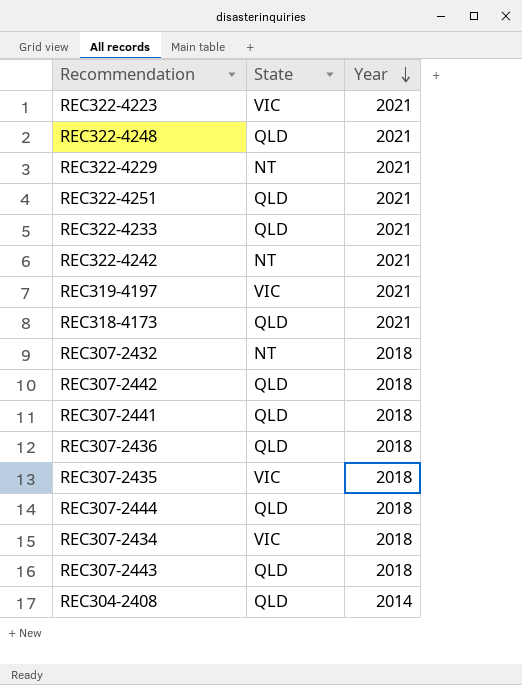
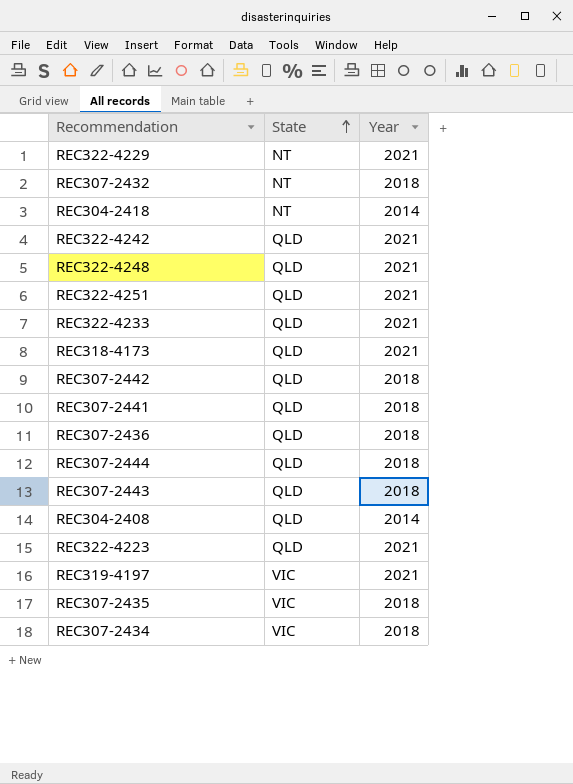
row order: Year descending -> State ascending
row REC304-2418: none -> NT | 2014
REC322-4242 | State: NT -> QLD
REC322-4223 | State: VIC -> QLD

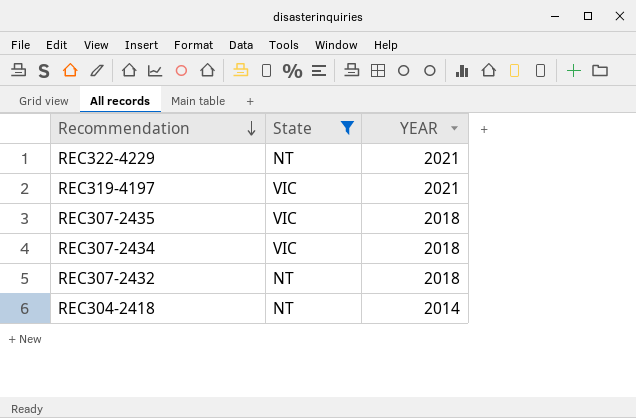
filter: none -> State != QLD
row order: State ascending -> Recommendation descending
column name: Year -> YEAR

